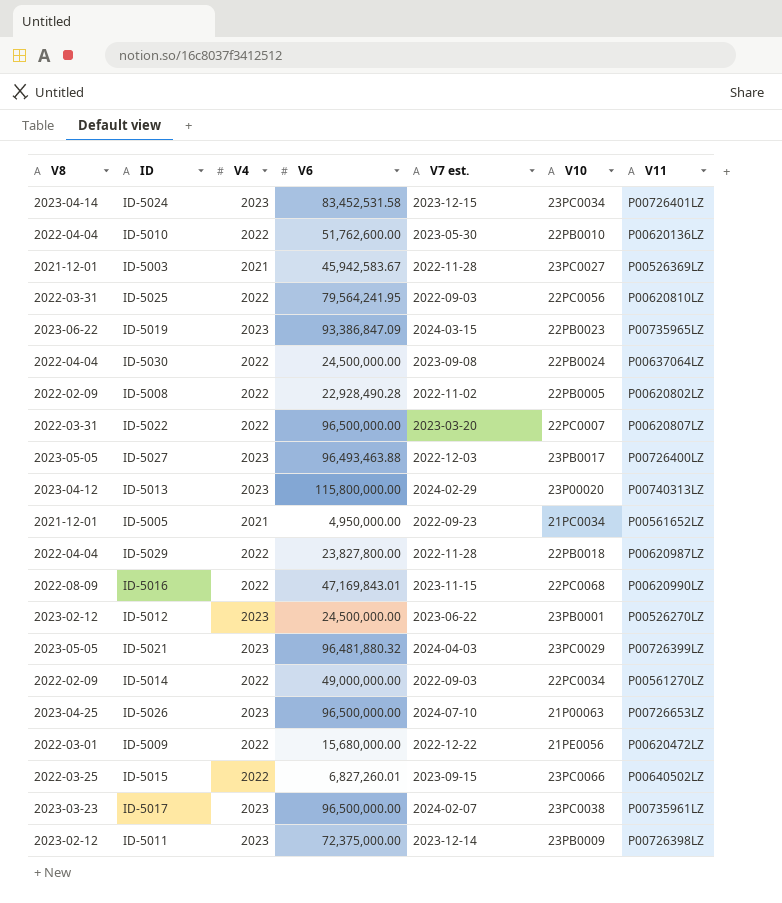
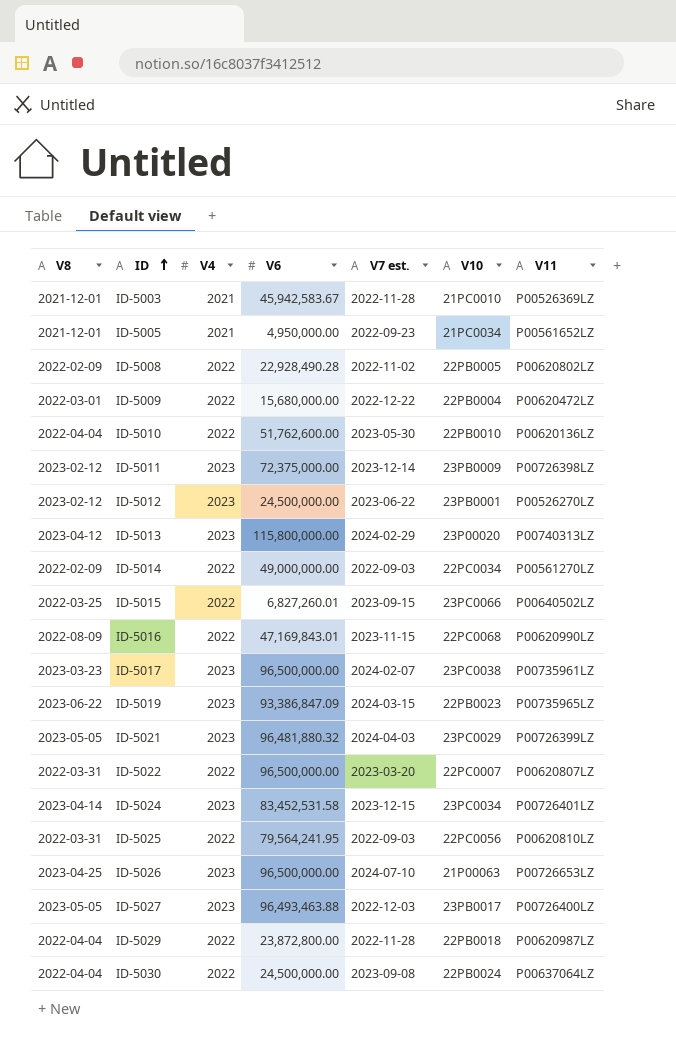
row order: none -> ID ascending
ID-5003 | V10: 23PC0027 -> 21PC0010
ID-5009 | V10: 21PE0056 -> 22PB0004
ID-5029 | V6: 23,827,800.00 -> 23,872,800.00

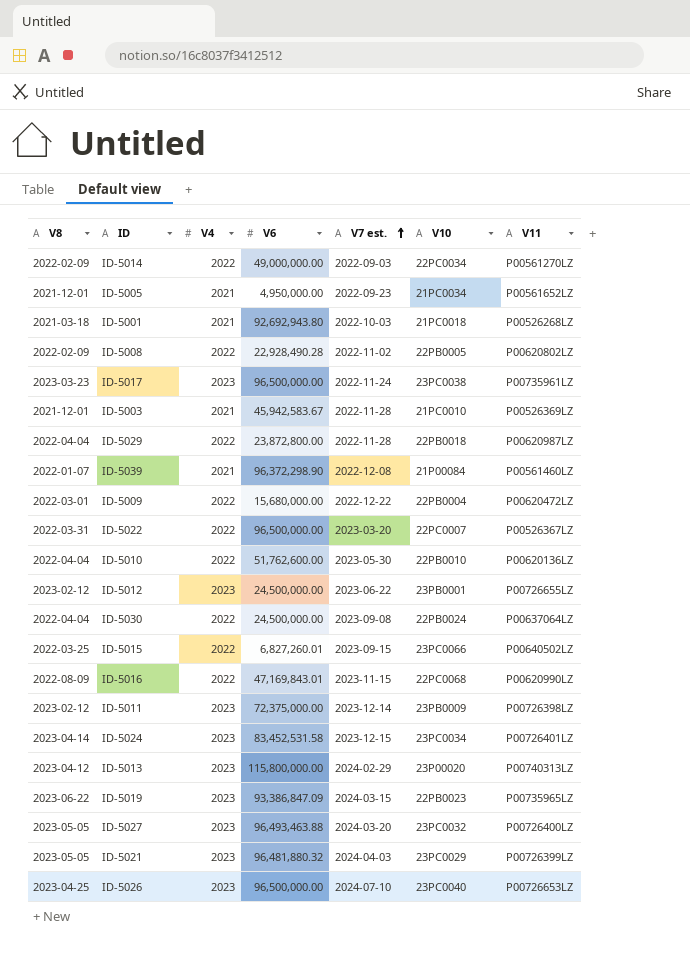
row order: ID ascending -> V7 est. ascending
row ID-5025: 2022-03-31 | 2022 | 79,564,241.95 | 2022-09-03 | 22PC0056 | P00620810LZ -> none
row ID-5001: none -> 2021-03-18 | 2021 | 92,692,943.80 | 2022-10-03 | 21PC0018 | P00526268LZ
ID-5017 | V7 est.: 2024-02-07 -> 2022-11-24
row ID-5039: none -> 2022-01-07 | 2021 | 96,372,298.90 | 2022-12-08 | 21P00084 | P00561460LZ
ID-5022 | V11: P00620807LZ -> P00526367LZ
ID-5012 | V11: P00526270LZ -> P00726655LZ
ID-5027 | V7 est.: 2022-12-03 -> 2024-03-20
ID-5027 | V10: 23PB0017 -> 23PC0032
ID-5026 | V10: 21P00063 -> 23PC0040

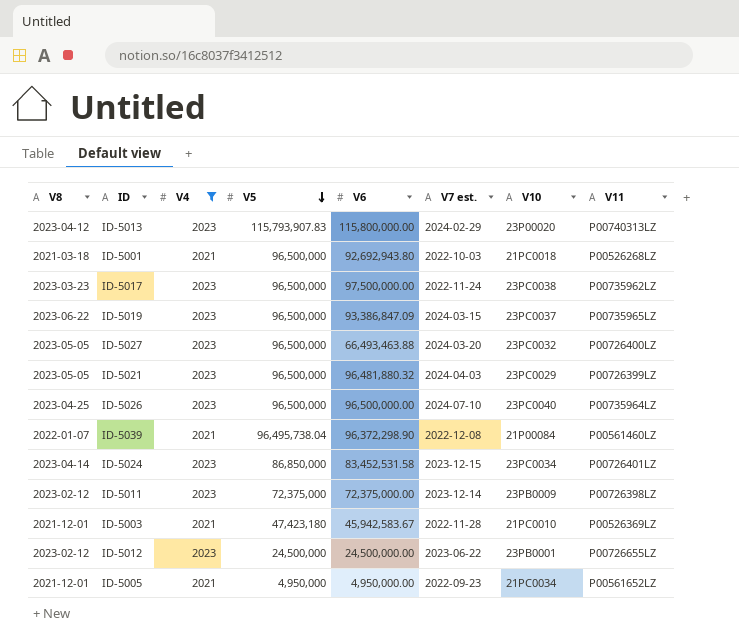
filter: none -> V4 != 2022
row order: V7 est. ascending -> V5 descending
column V5 | position: none -> 4
ID-5017 | V6: 96,500,000.00 -> 97,500,000.00
ID-5017 | V11: P00735961LZ -> P00735962LZ
ID-5019 | V10: 22PB0023 -> 23PC0037
ID-5027 | V6: 96,493,463.88 -> 66,493,463.88
ID-5026 | V11: P00726653LZ -> P00735964LZ

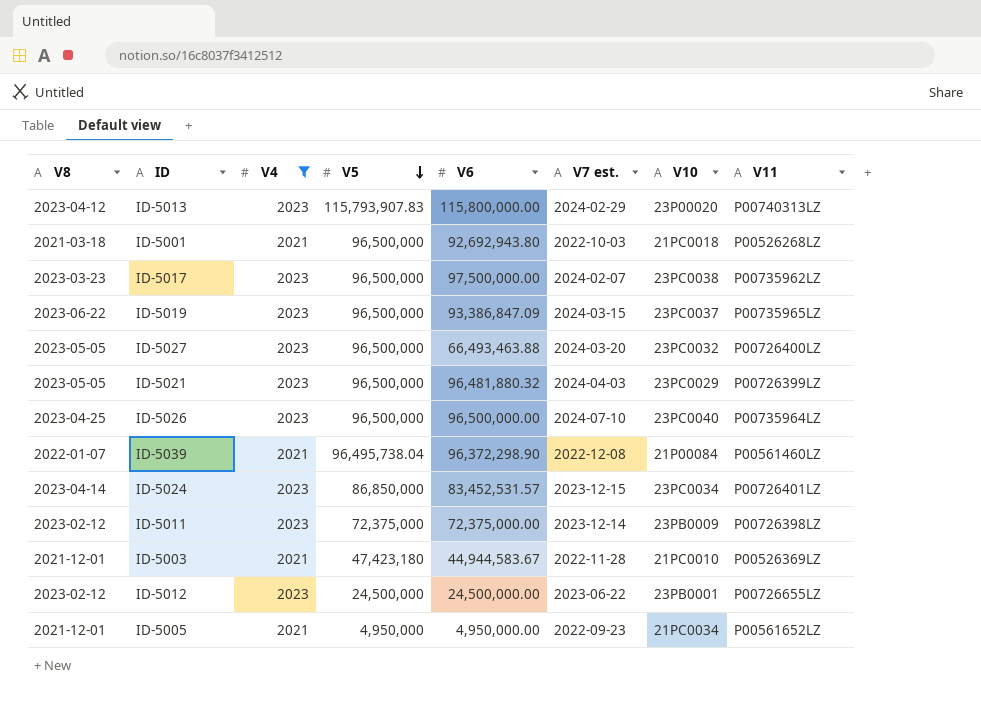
ID-5017 | V7 est.: 2022-11-24 -> 2024-02-07
ID-5024 | V6: 83,452,531.58 -> 83,452,531.57
ID-5003 | V6: 45,942,583.67 -> 44,944,583.67

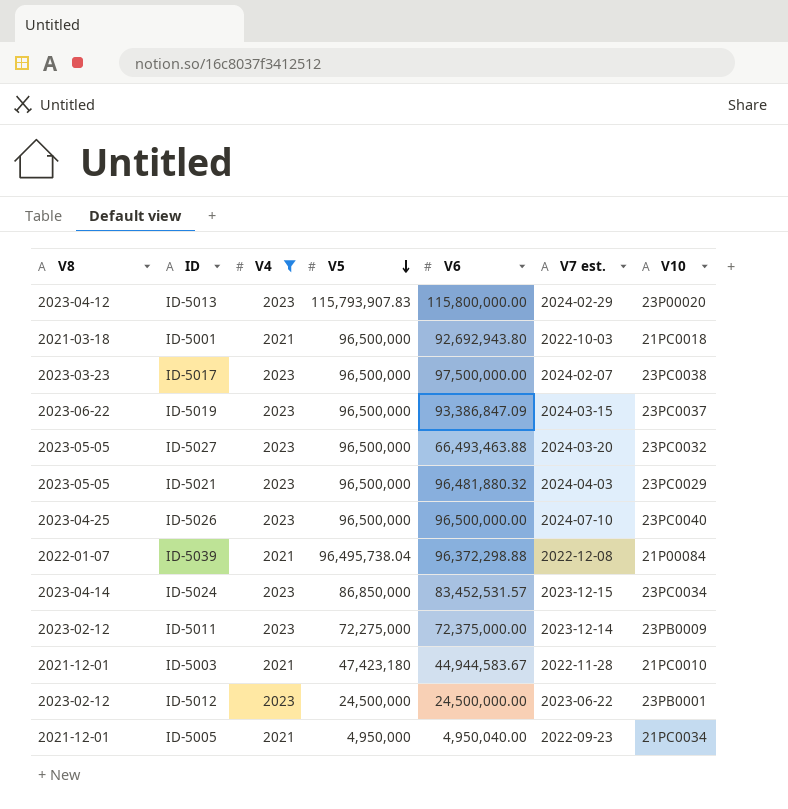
column V11 | position: 8 -> none
ID-5039 | V6: 96,372,298.90 -> 96,372,298.88
ID-5011 | V5: 72,375,000 -> 72,275,000
ID-5005 | V6: 4,950,000.00 -> 4,950,040.00

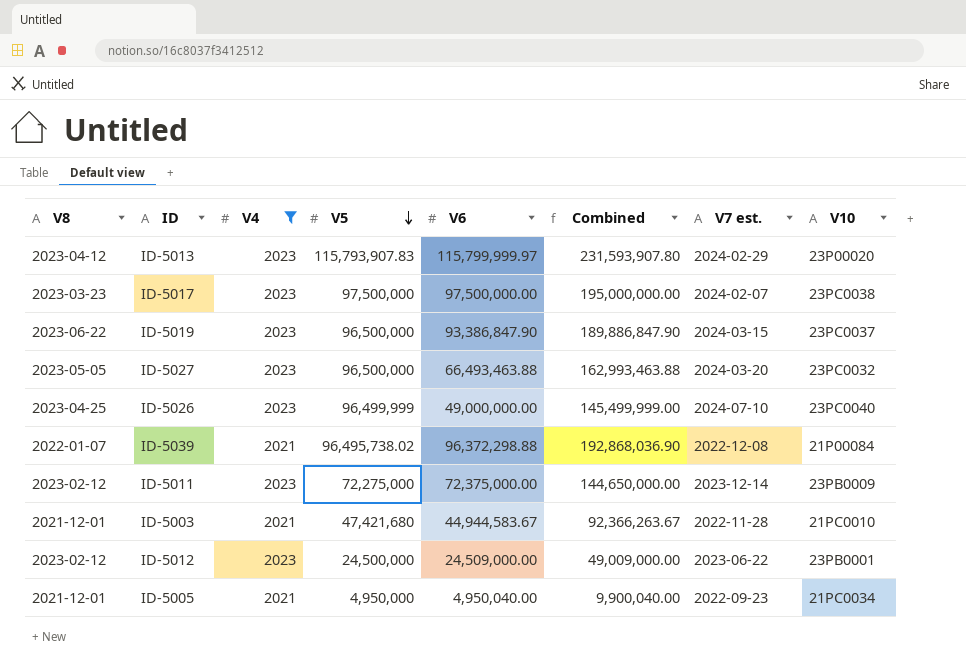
column Combined | formula: none -> [V5] + [V6]
row ID-5001: 2021-03-18 | 2021 | 96,500,000 | 92,692,943.80 | 2022-10-03 | 21PC0018 -> none
row ID-5021: 2023-05-05 | 2023 | 96,500,000 | 96,481,880.32 | 2024-04-03 | 23PC0029 -> none
row ID-5024: 2023-04-14 | 2023 | 86,850,000 | 83,452,531.57 | 2023-12-15 | 23PC0034 -> none
ID-5013 | V6: 115,800,000.00 -> 115,799,999.97
ID-5017 | V5: 96,500,000 -> 97,500,000
ID-5019 | V6: 93,386,847.09 -> 93,386,847.90
ID-5026 | V5: 96,500,000 -> 96,499,999
ID-5026 | V6: 96,500,000.00 -> 49,000,000.00
ID-5039 | V5: 96,495,738.04 -> 96,495,738.02
ID-5003 | V5: 47,423,180 -> 47,421,680
ID-5012 | V6: 24,500,000.00 -> 24,509,000.00

